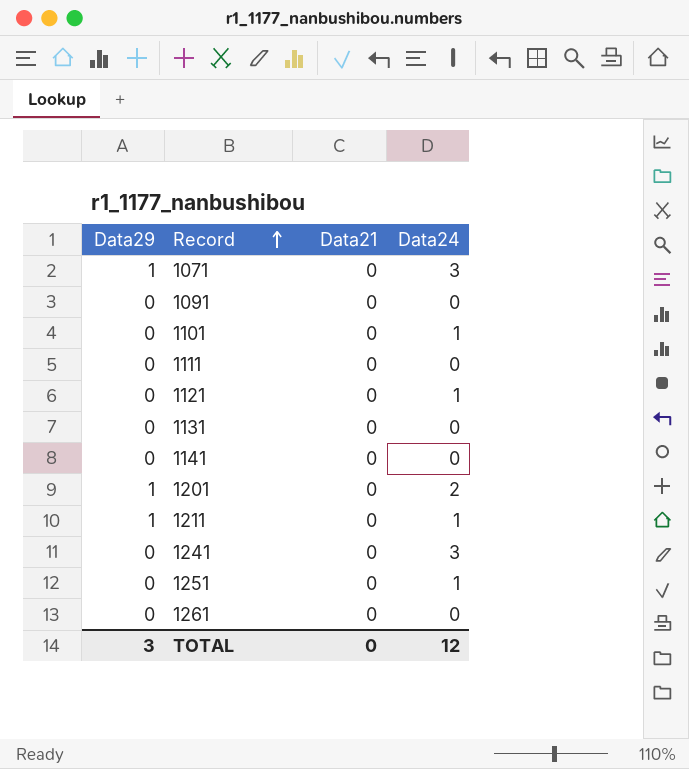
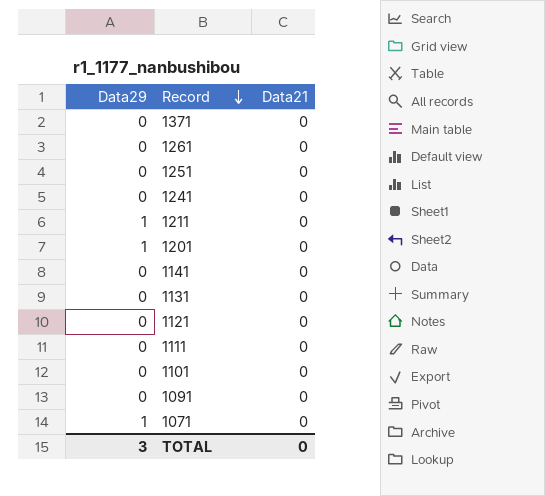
row order: Record ascending -> Record descending
column Data24 | position: 4 -> none
row 1371: none -> 0 | 0

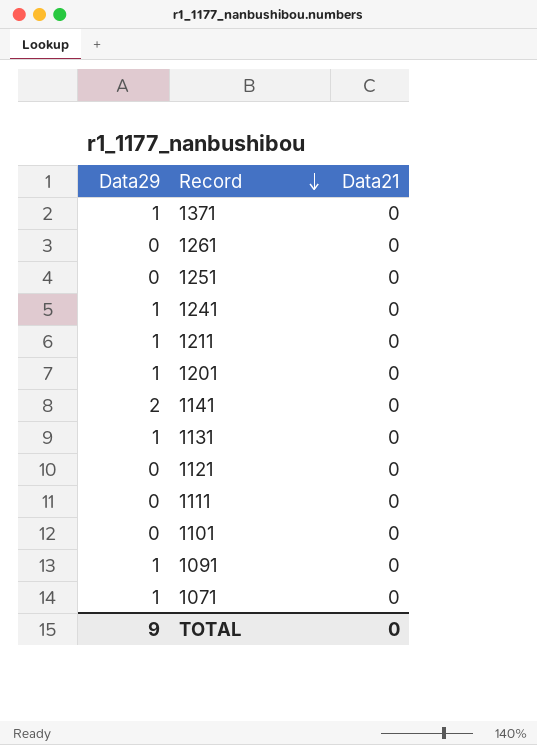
1371 | Data29: 0 -> 1
1241 | Data29: 0 -> 1
1141 | Data29: 0 -> 2
1131 | Data29: 0 -> 1
1091 | Data29: 0 -> 1
TOTAL | Data29: 3 -> 9

